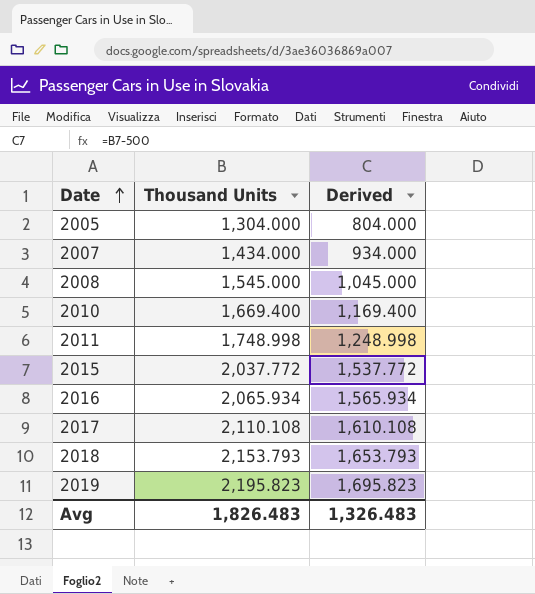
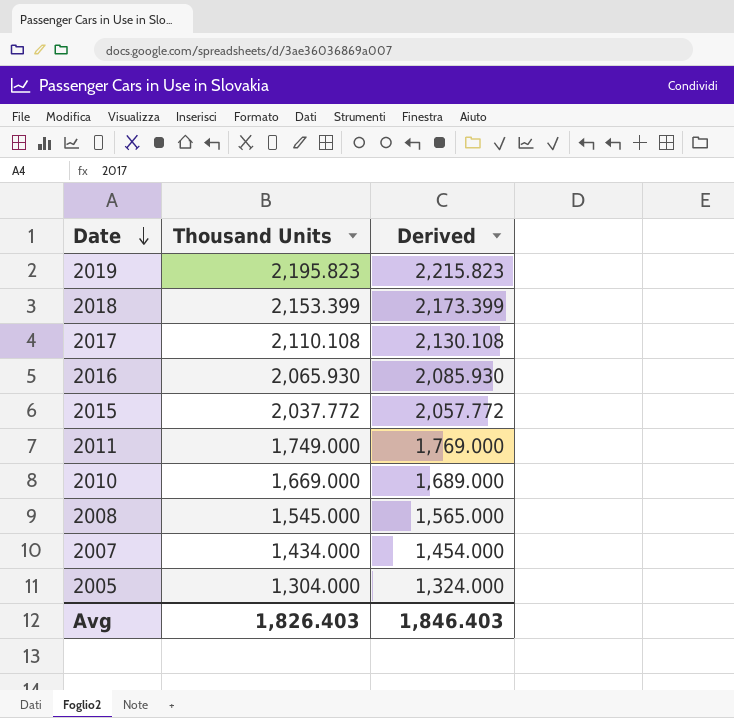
row order: Date ascending -> Date descending
column Derived | formula: [Thousand Units] - 500 -> [Thousand Units] + 20
2018 | Thousand Units: 2,153.793 -> 2,153.399
2016 | Thousand Units: 2,065.934 -> 2,065.930
2011 | Thousand Units: 1,748.998 -> 1,749.000
2010 | Thousand Units: 1,669.400 -> 1,669.000
Avg | Thousand Units: 1,826.483 -> 1,826.403
Avg | Derived: 1,326.483 -> 1,846.403

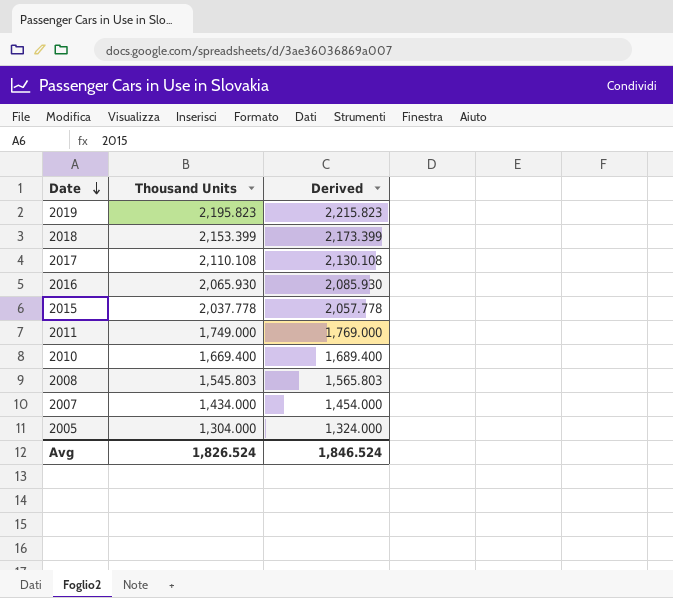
2015 | Thousand Units: 2,037.772 -> 2,037.778
2015 | Derived: 2,057.772 -> 2,057.778
2010 | Thousand Units: 1,669.000 -> 1,669.400
2010 | Derived: 1,689.000 -> 1,689.400
2008 | Thousand Units: 1,545.000 -> 1,545.803
2008 | Derived: 1,565.000 -> 1,565.803
Avg | Thousand Units: 1,826.403 -> 1,826.524
Avg | Derived: 1,846.403 -> 1,846.524

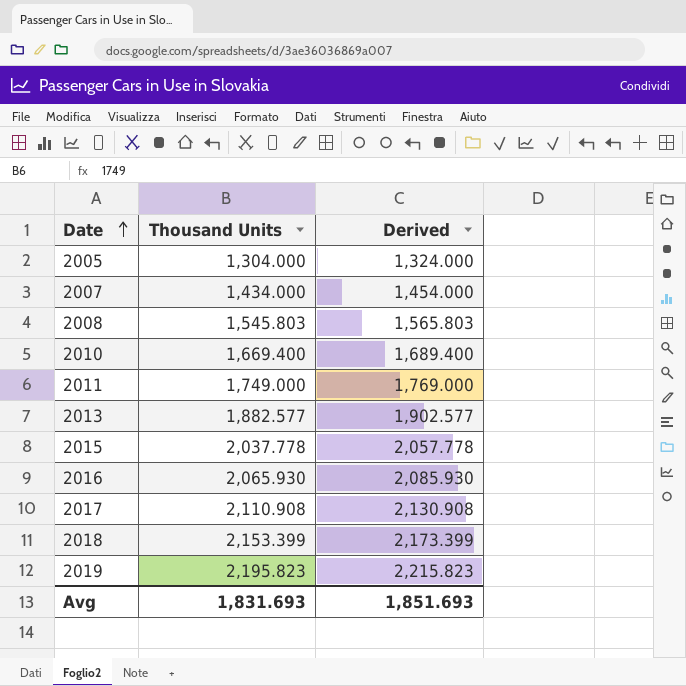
row order: Date descending -> Date ascending
row 2013: none -> 1,882.577 | 1,902.577
2017 | Thousand Units: 2,110.108 -> 2,110.908
2017 | Derived: 2,130.108 -> 2,130.908
Avg | Thousand Units: 1,826.524 -> 1,831.693
Avg | Derived: 1,846.524 -> 1,851.693

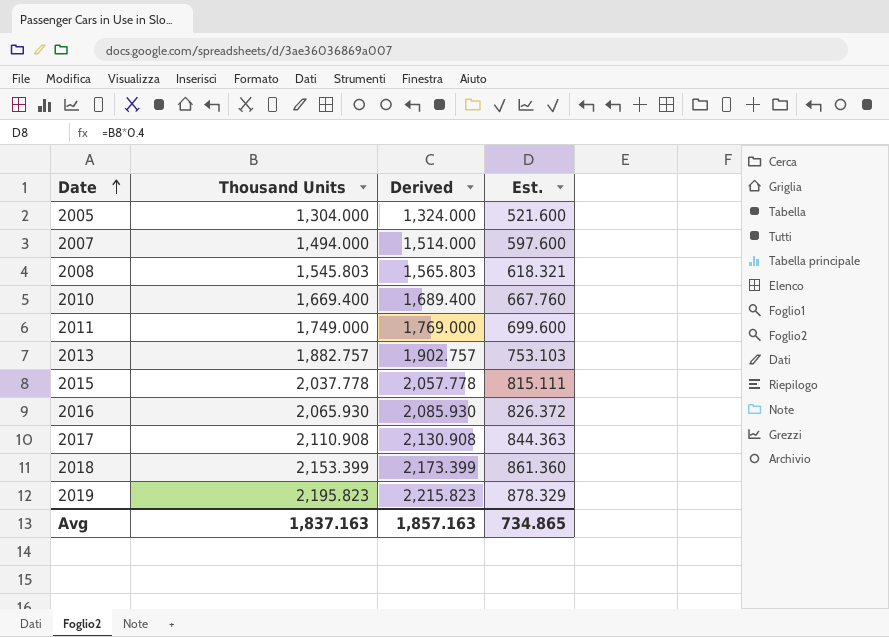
column Est. | formula: none -> [Thousand Units] * 0.4
2007 | Thousand Units: 1,434.000 -> 1,494.000
2007 | Derived: 1,454.000 -> 1,514.000
2013 | Thousand Units: 1,882.577 -> 1,882.757
2013 | Derived: 1,902.577 -> 1,902.757
Avg | Thousand Units: 1,831.693 -> 1,837.163
Avg | Derived: 1,851.693 -> 1,857.163

